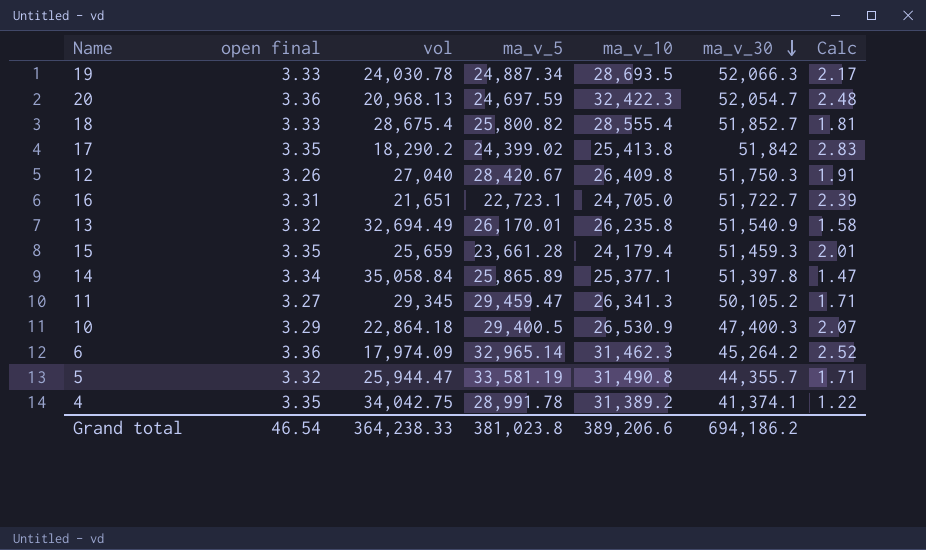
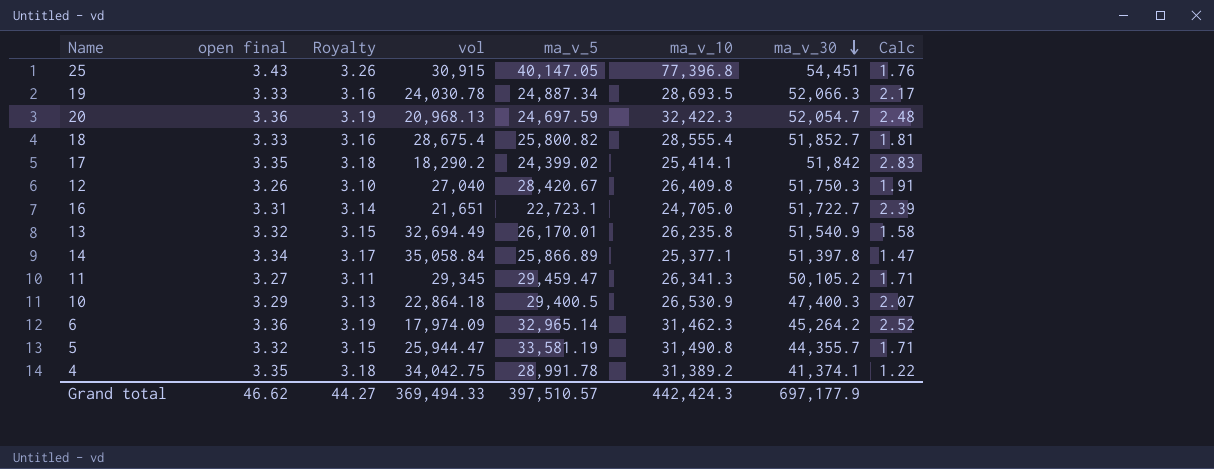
column Royalty | formula: none -> [open final] * 0.95
row 15: 3.35 | 25,659 | 23,661.28 | 24,179.4 | 51,459.3 | 2.01 -> none
row 25: none -> 3.43 | 3.26 | 30,915 | 40,147.05 | 77,396.8 | 54,451 | 1.76
17 | ma_v_10: 25,413.8 -> 25,414.1
14 | ma_v_5: 25,865.89 -> 25,866.89
Grand total | open final: 46.54 -> 46.62
Grand total | vol: 364,238.33 -> 369,494.33
Grand total | ma_v_5: 381,023.8 -> 397,510.57
Grand total | ma_v_10: 389,206.6 -> 442,424.3
Grand total | ma_v_30: 694,186.2 -> 697,177.9

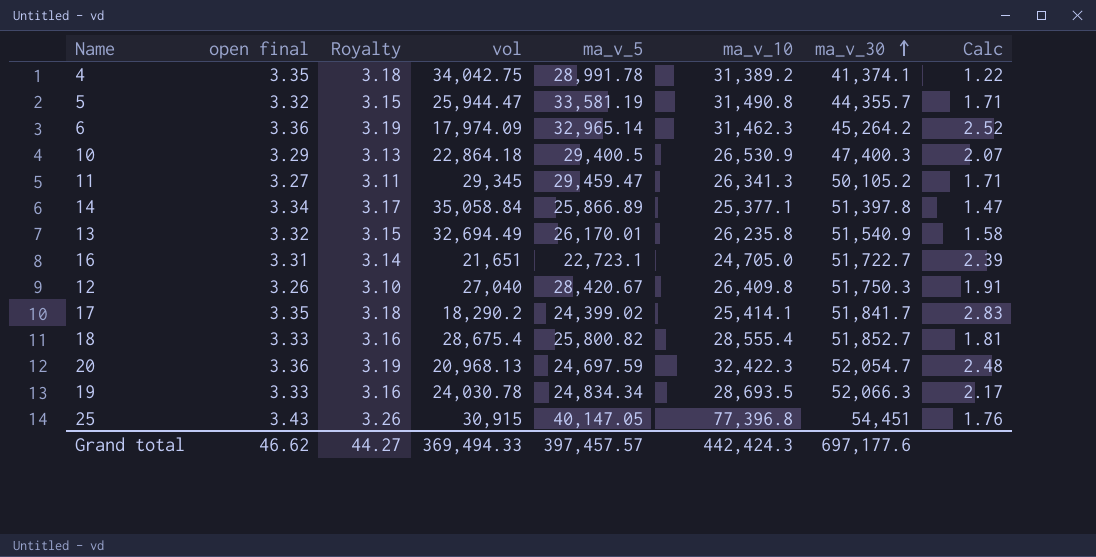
row order: ma_v_30 descending -> ma_v_30 ascending
17 | ma_v_30: 51,842 -> 51,841.7
19 | ma_v_5: 24,887.34 -> 24,834.34
Grand total | ma_v_5: 397,510.57 -> 397,457.57
Grand total | ma_v_30: 697,177.9 -> 697,177.6

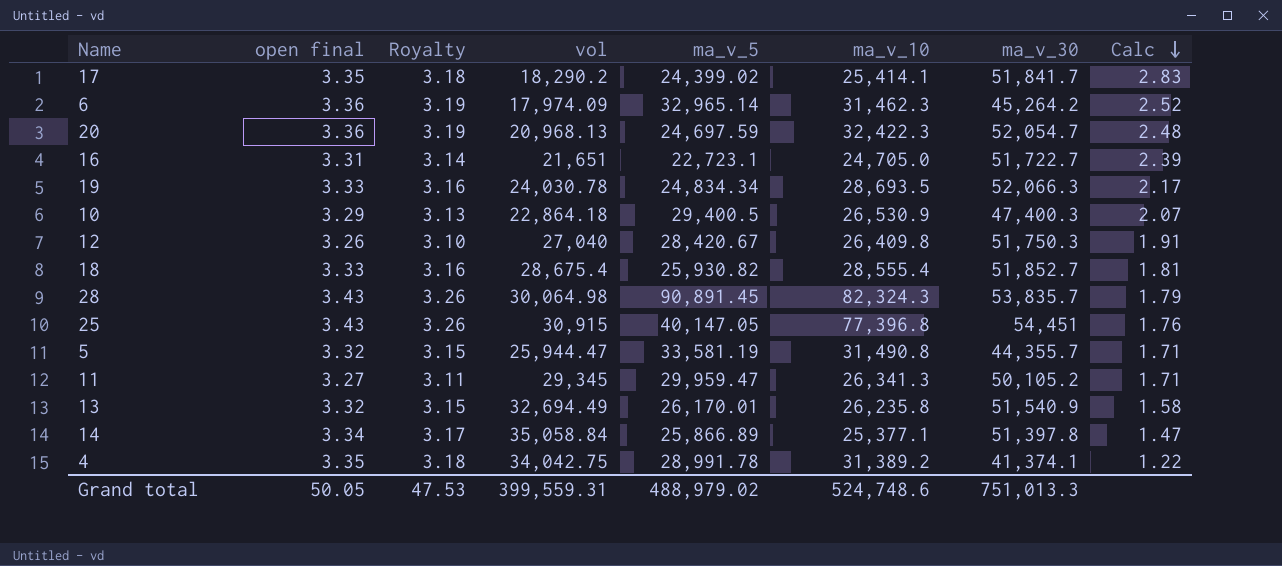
row order: ma_v_30 ascending -> Calc descending
18 | ma_v_5: 25,800.82 -> 25,930.82
row 28: none -> 3.43 | 3.26 | 30,064.98 | 90,891.45 | 82,324.3 | 53,835.7 | 1.79
11 | ma_v_5: 29,459.47 -> 29,959.47
Grand total | open final: 46.62 -> 50.05
Grand total | Royalty: 44.27 -> 47.53
Grand total | vol: 369,494.33 -> 399,559.31
Grand total | ma_v_5: 397,457.57 -> 488,979.02
Grand total | ma_v_10: 442,424.3 -> 524,748.6
Grand total | ma_v_30: 697,177.6 -> 751,013.3

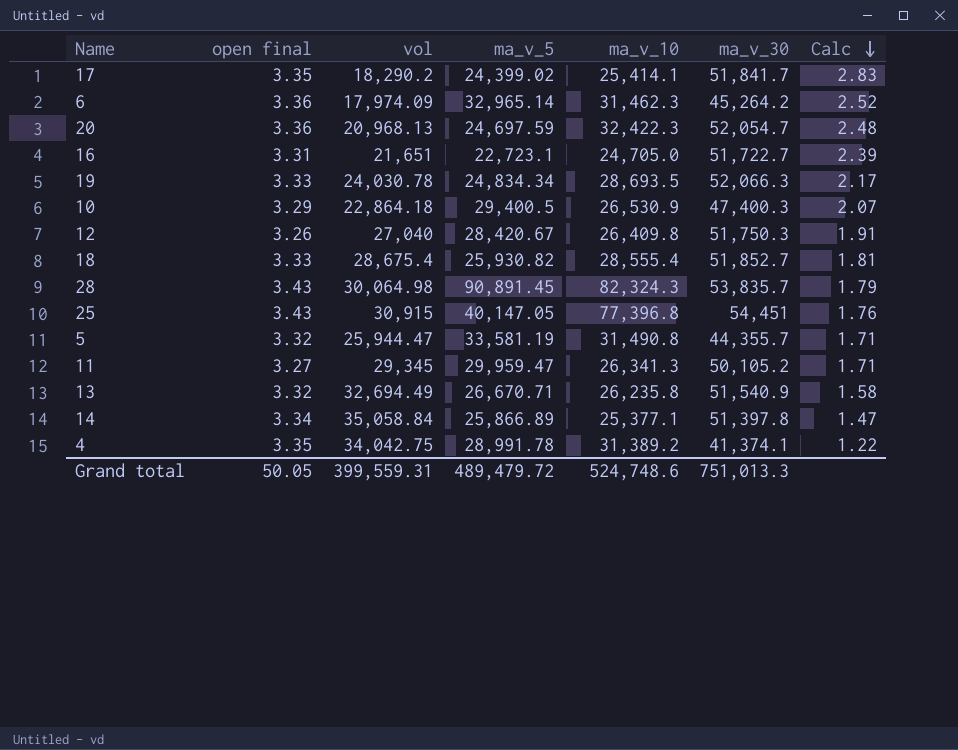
column Royalty | formula: [open final] * 0.95 -> none
13 | ma_v_5: 26,170.01 -> 26,670.71
Grand total | ma_v_5: 488,979.02 -> 489,479.72

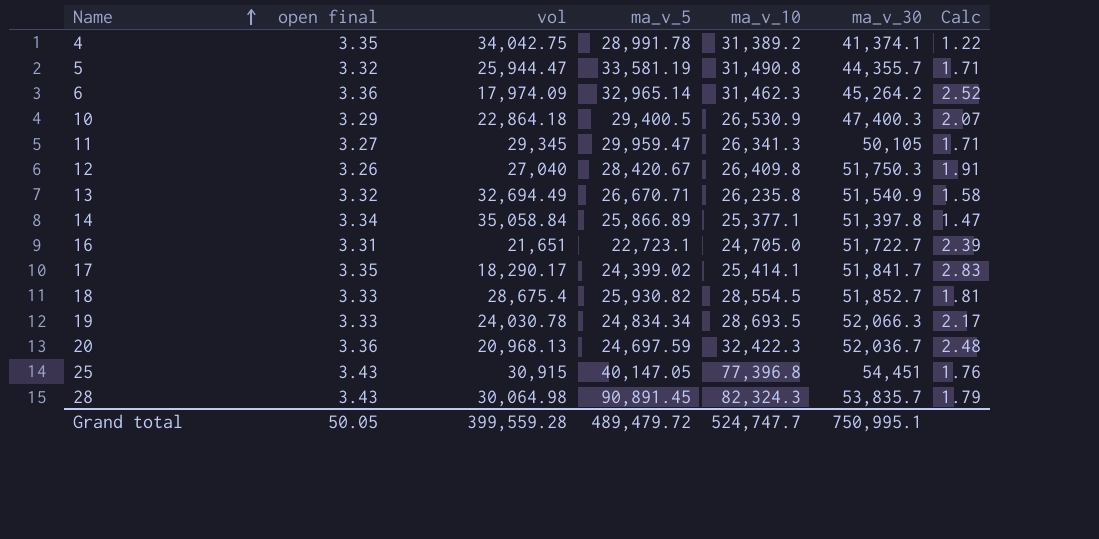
row order: Calc descending -> Name ascending
11 | ma_v_30: 50,105.2 -> 50,105
17 | vol: 18,290.2 -> 18,290.17
18 | ma_v_10: 28,555.4 -> 28,554.5
20 | ma_v_30: 52,054.7 -> 52,036.7
Grand total | vol: 399,559.31 -> 399,559.28
Grand total | ma_v_10: 524,748.6 -> 524,747.7
Grand total | ma_v_30: 751,013.3 -> 750,995.1

